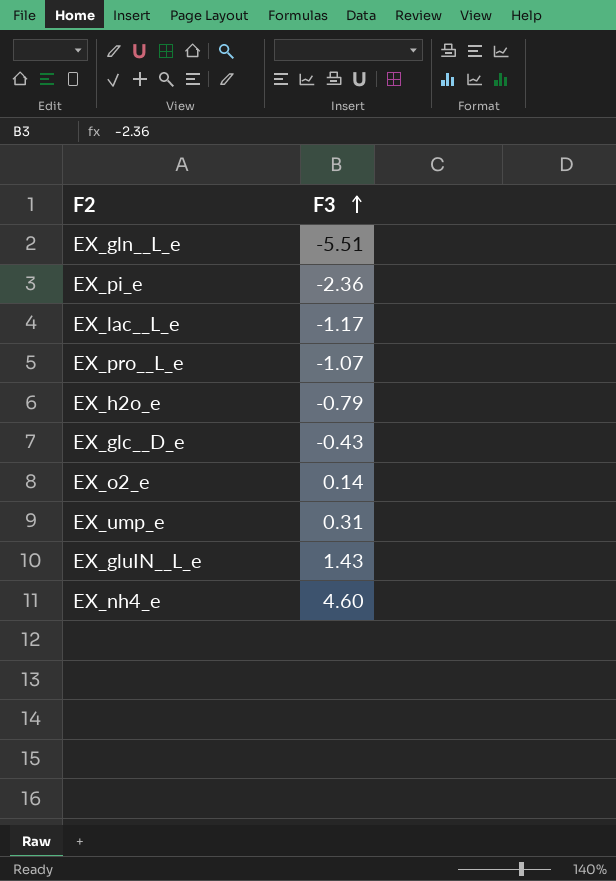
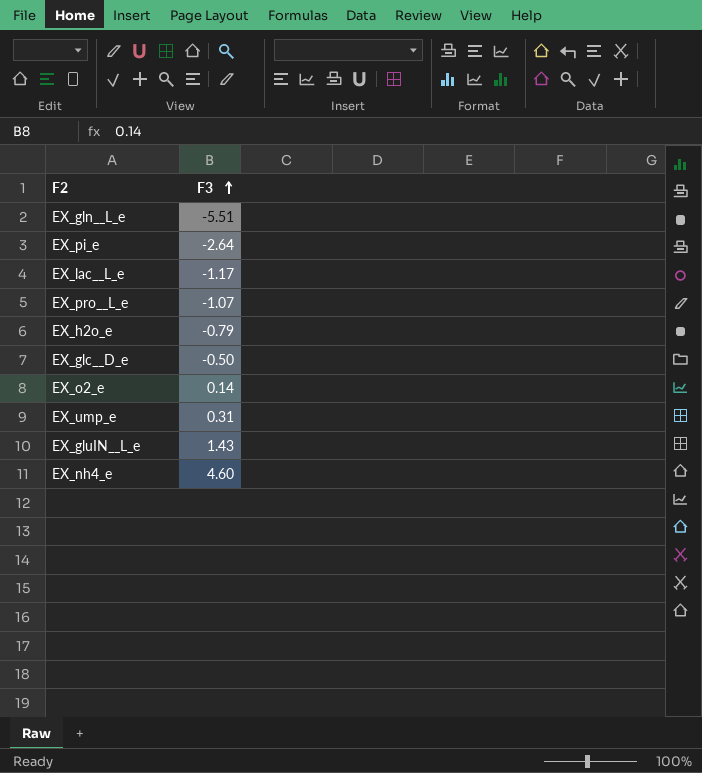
EX_pi_e | F3: -2.36 -> -2.64
EX_glc__D_e | F3: -0.43 -> -0.50

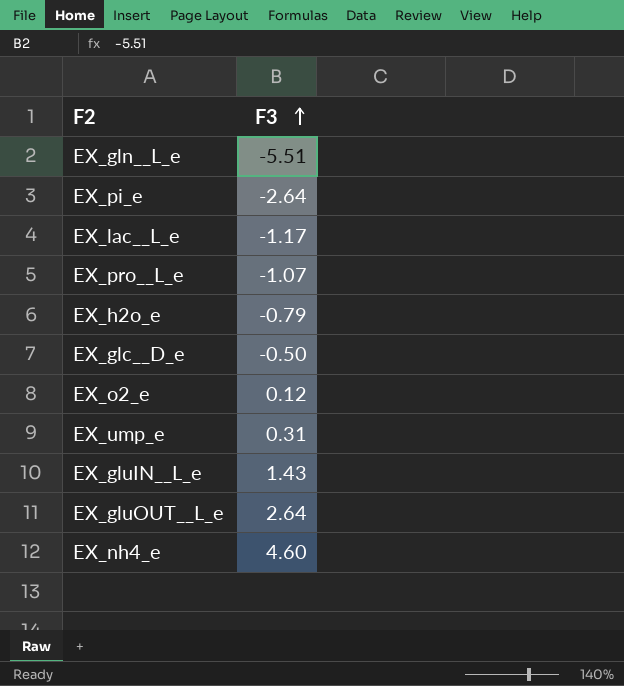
EX_o2_e | F3: 0.14 -> 0.12
row EX_gluOUT__L_e: none -> 2.64

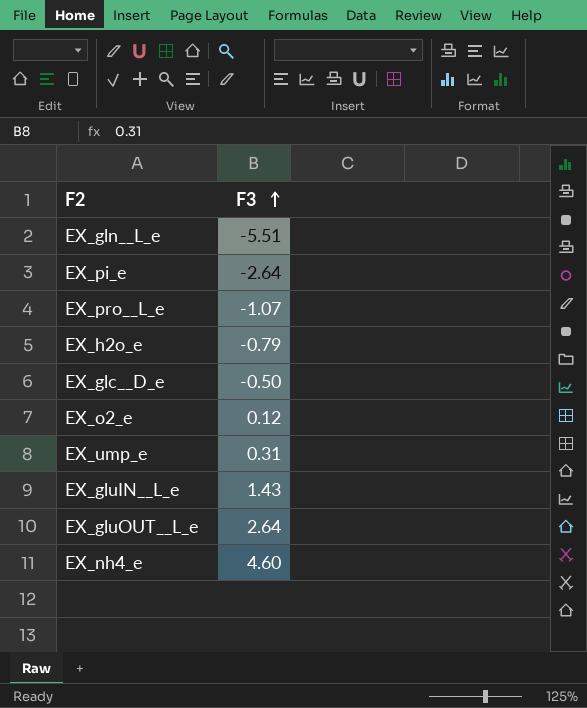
row EX_lac__L_e: -1.17 -> none

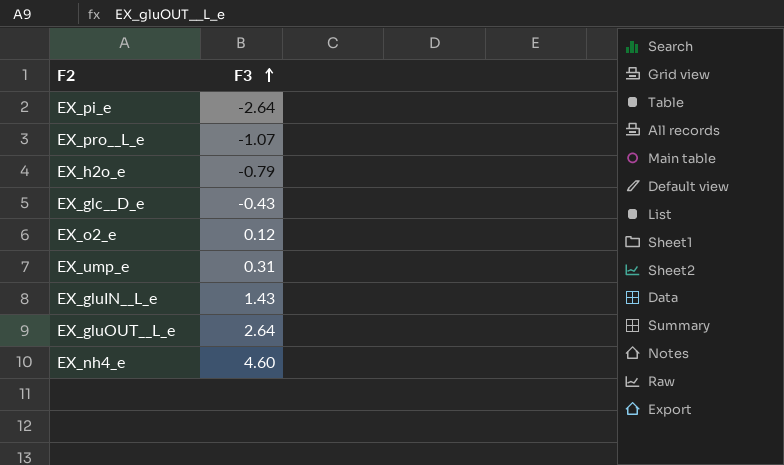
row EX_gln__L_e: -5.51 -> none
EX_glc__D_e | F3: -0.50 -> -0.43

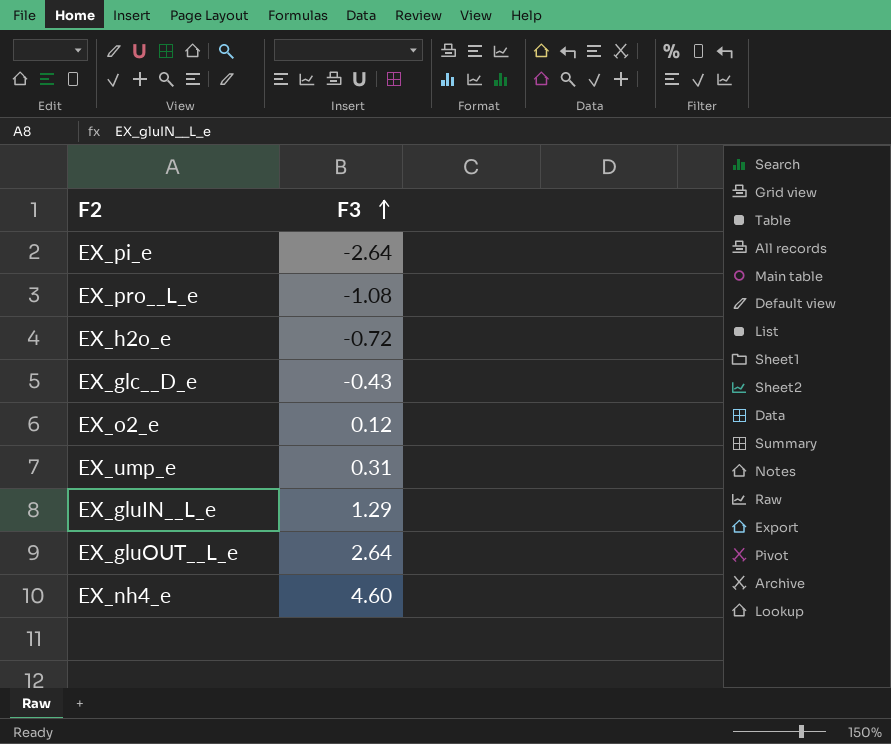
EX_pro__L_e | F3: -1.07 -> -1.08
EX_h2o_e | F3: -0.79 -> -0.72
EX_gluIN__L_e | F3: 1.43 -> 1.29

